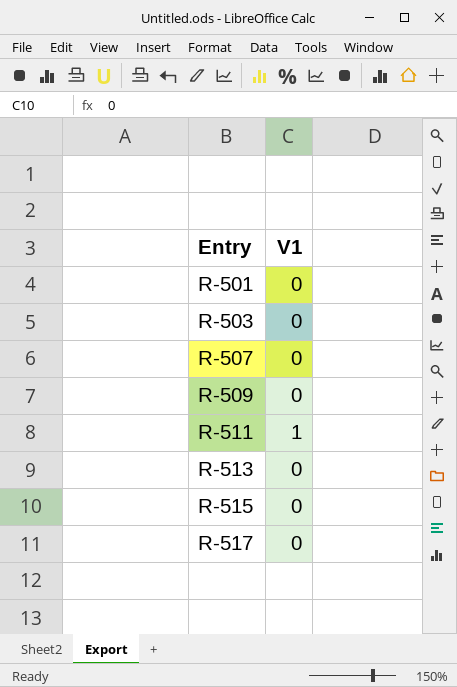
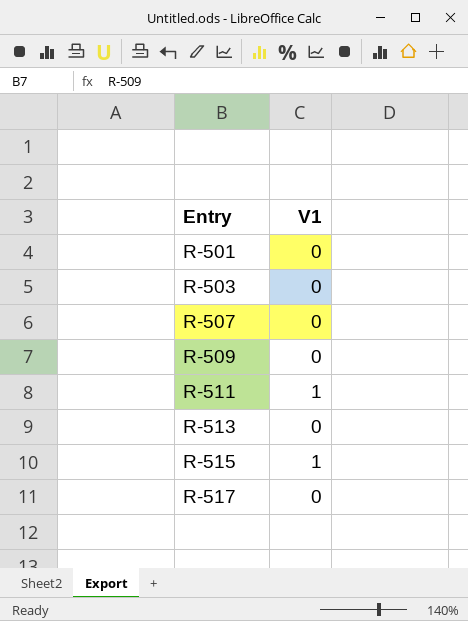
R-515 | V1: 0 -> 1

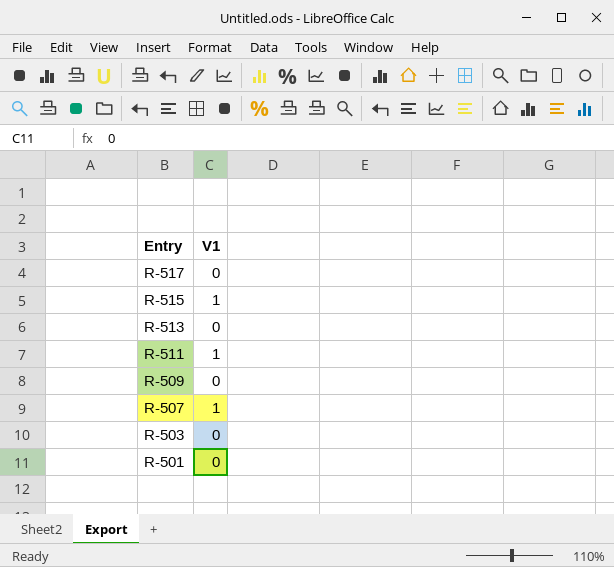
row order: Entry ascending -> Entry descending
R-507 | V1: 0 -> 1

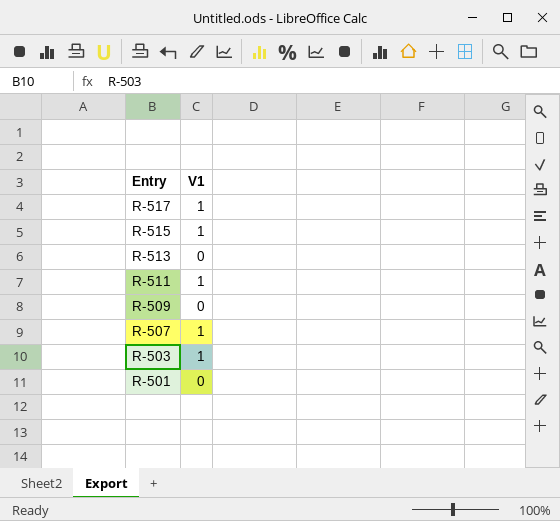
R-517 | V1: 0 -> 1
R-503 | V1: 0 -> 1

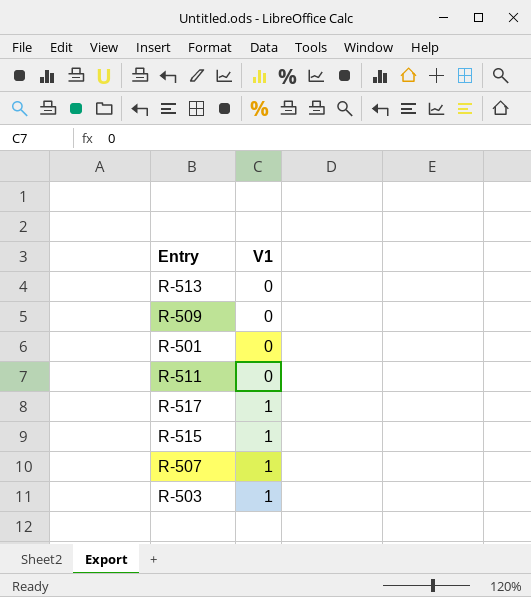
row order: Entry descending -> V1 ascending
R-511 | V1: 1 -> 0

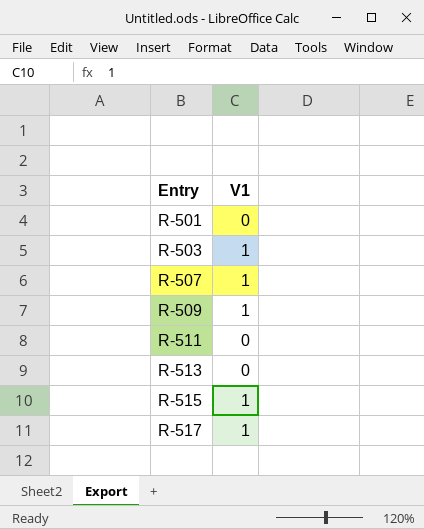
row order: V1 ascending -> Entry ascending
R-509 | V1: 0 -> 1

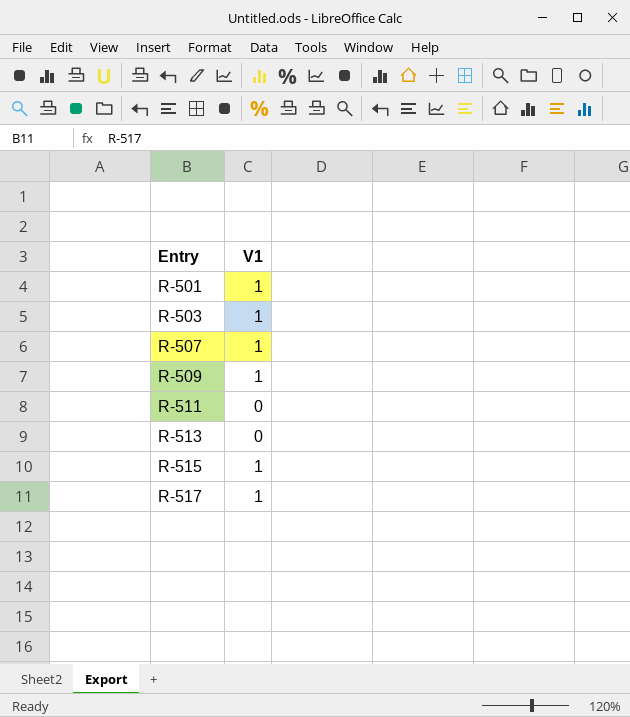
R-501 | V1: 0 -> 1

